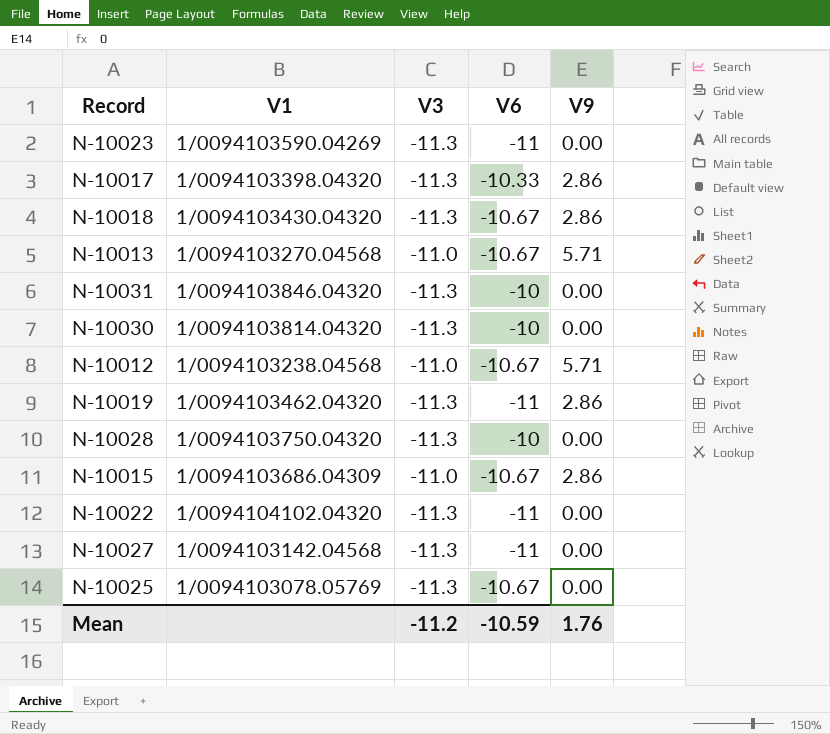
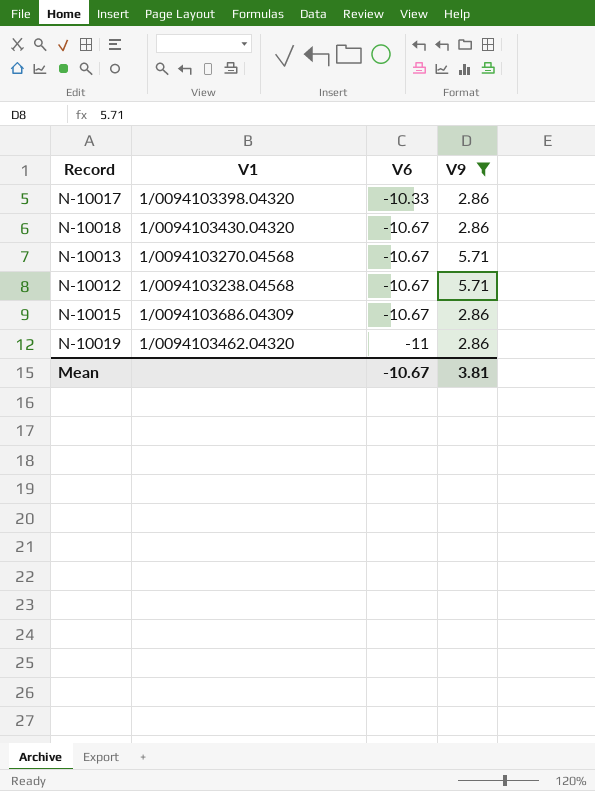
filter: none -> V9 != 0.00
row order: none -> V6 descending
column V3 | position: 3 -> none
Mean | V6: -10.59 -> -10.67
Mean | V9: 1.76 -> 3.81

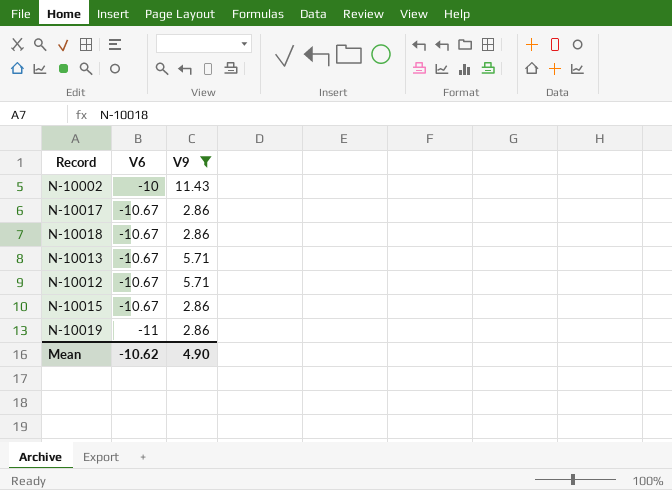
column V1 | position: 2 -> none
row N-10002: none -> -10 | 11.43
N-10017 | V6: -10.33 -> -10.67
Mean | V6: -10.67 -> -10.62
Mean | V9: 3.81 -> 4.90

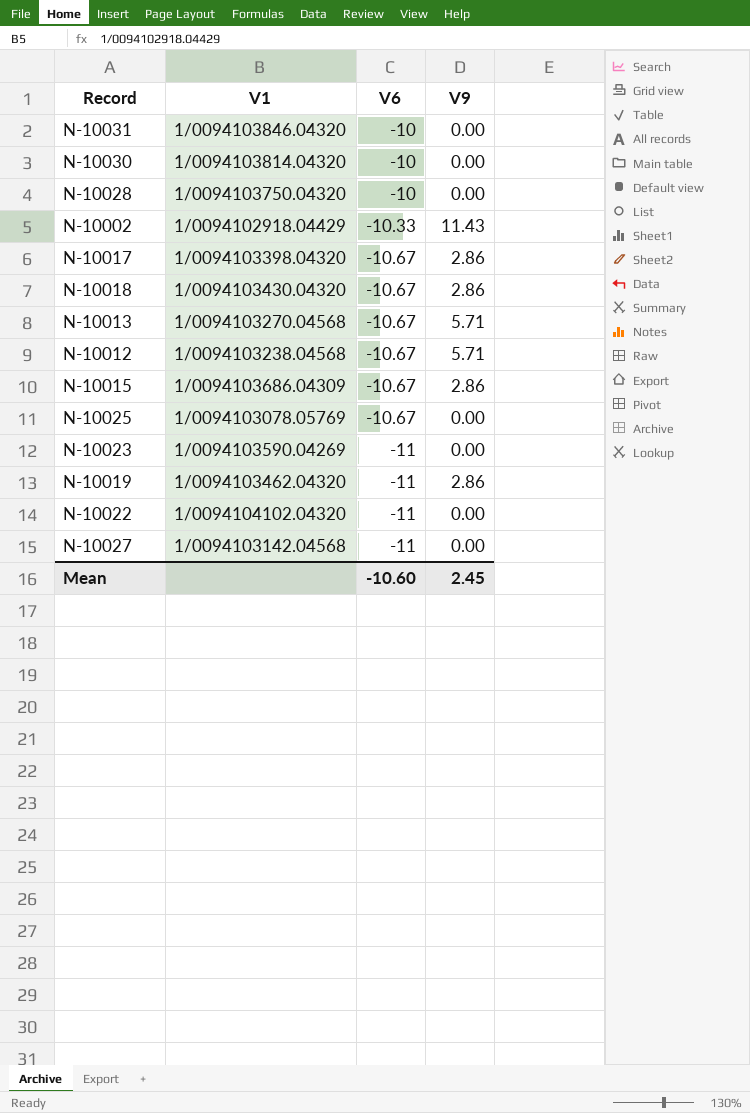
filter: V9 != 0.00 -> none
column V1 | position: none -> 2
N-10002 | V6: -10 -> -10.33
Mean | V6: -10.62 -> -10.60
Mean | V9: 4.90 -> 2.45

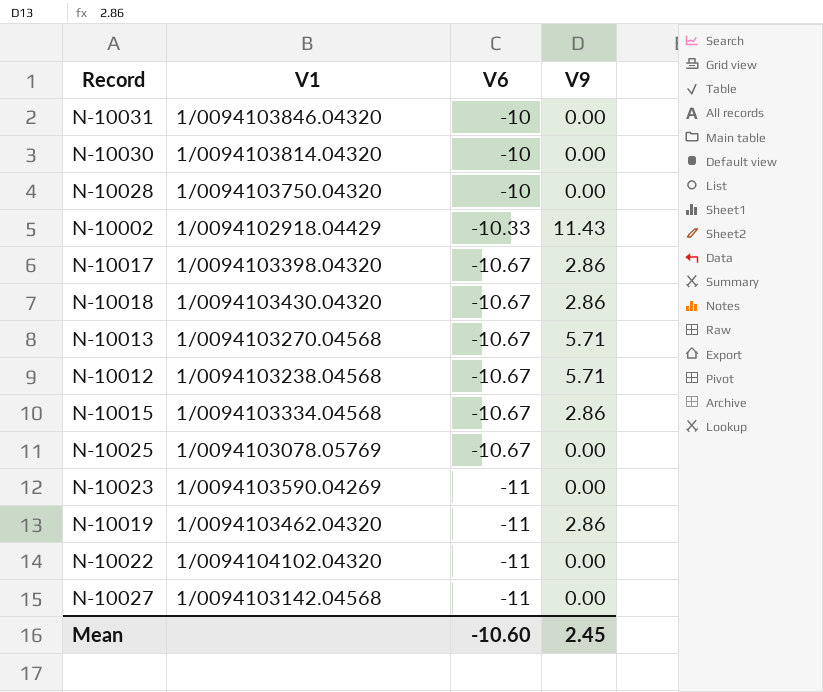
N-10015 | V1: 1/0094103686.04309 -> 1/0094103334.04568

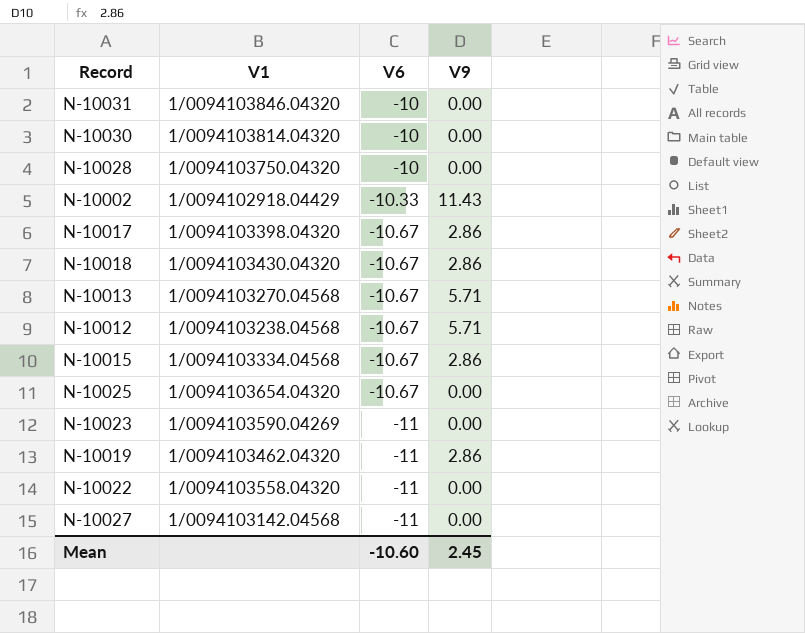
N-10025 | V1: 1/0094103078.05769 -> 1/0094103654.04320
N-10022 | V1: 1/0094104102.04320 -> 1/0094103558.04320

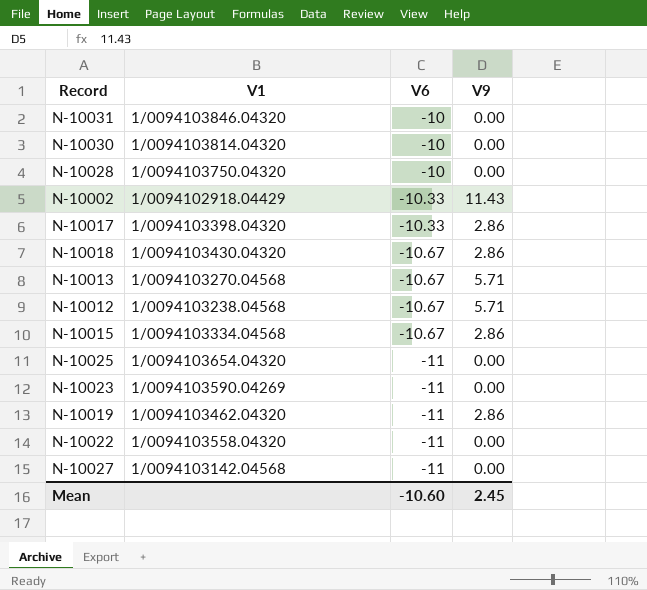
N-10017 | V6: -10.67 -> -10.33
N-10025 | V6: -10.67 -> -11

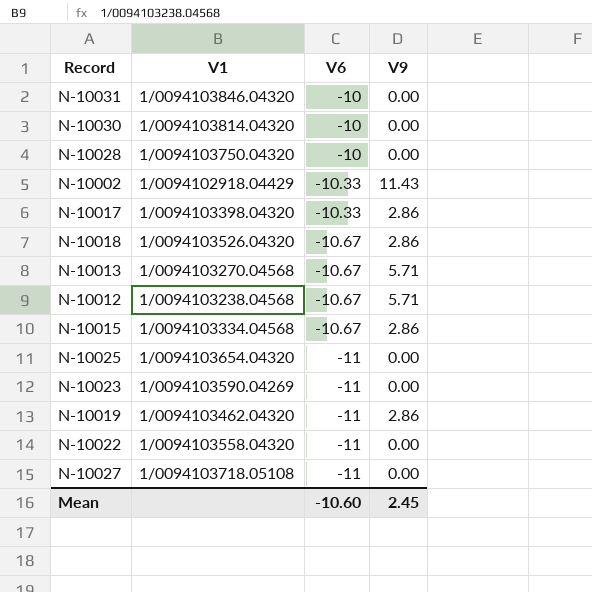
N-10018 | V1: 1/0094103430.04320 -> 1/0094103526.04320
N-10027 | V1: 1/0094103142.04568 -> 1/0094103718.05108

